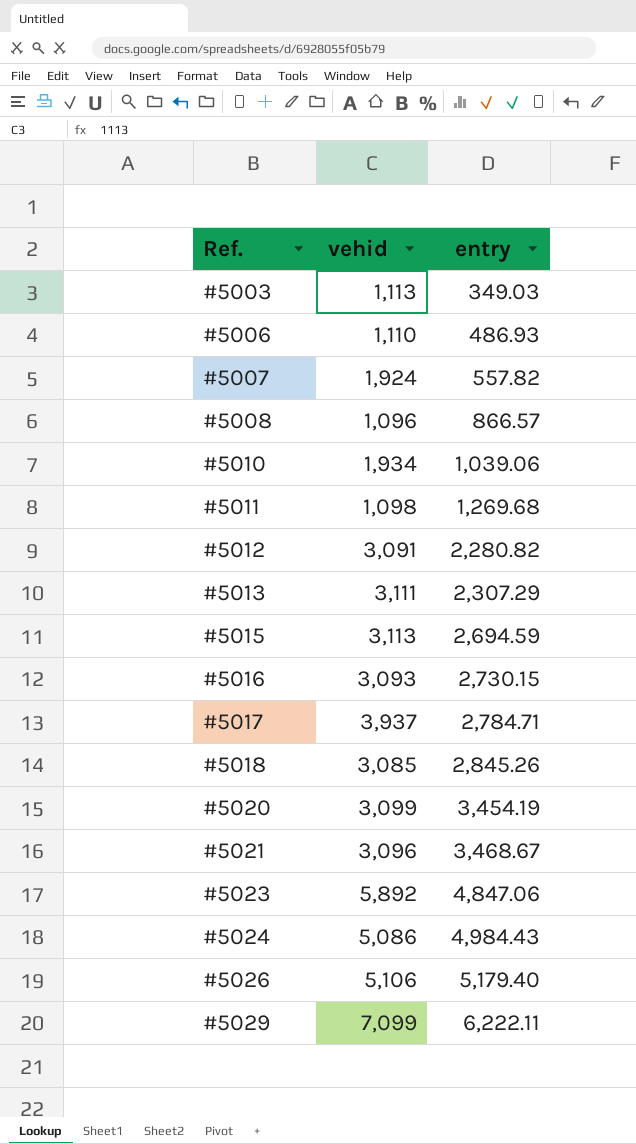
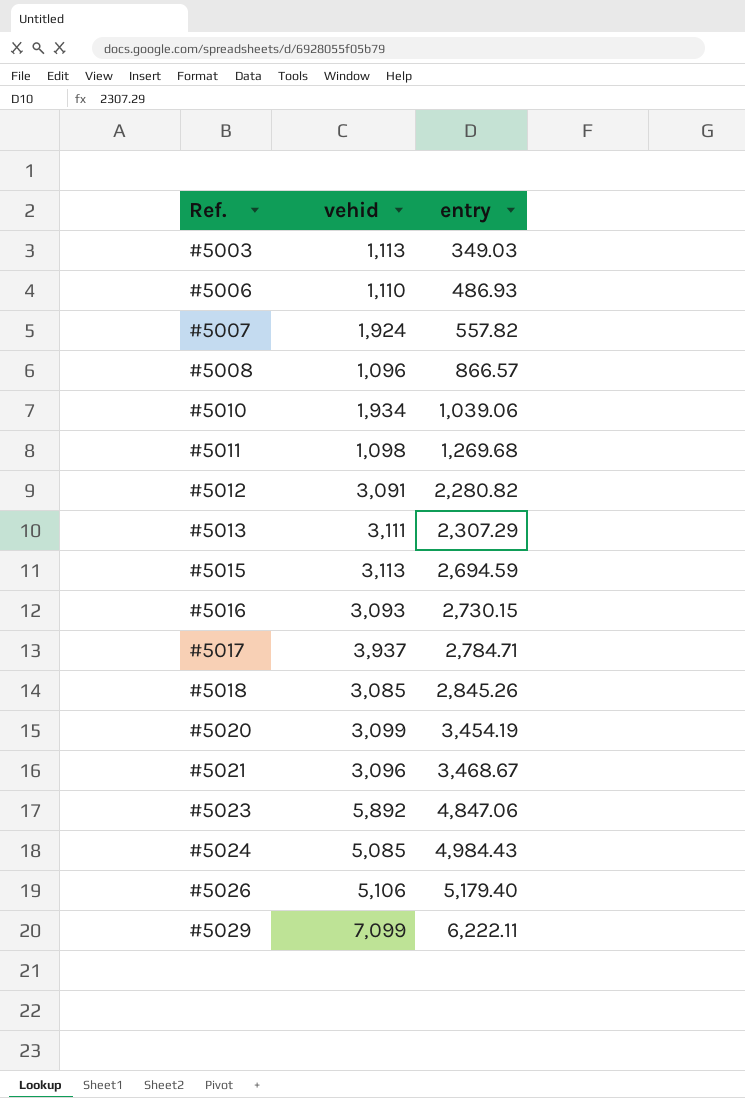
#5024 | vehid: 5,086 -> 5,085

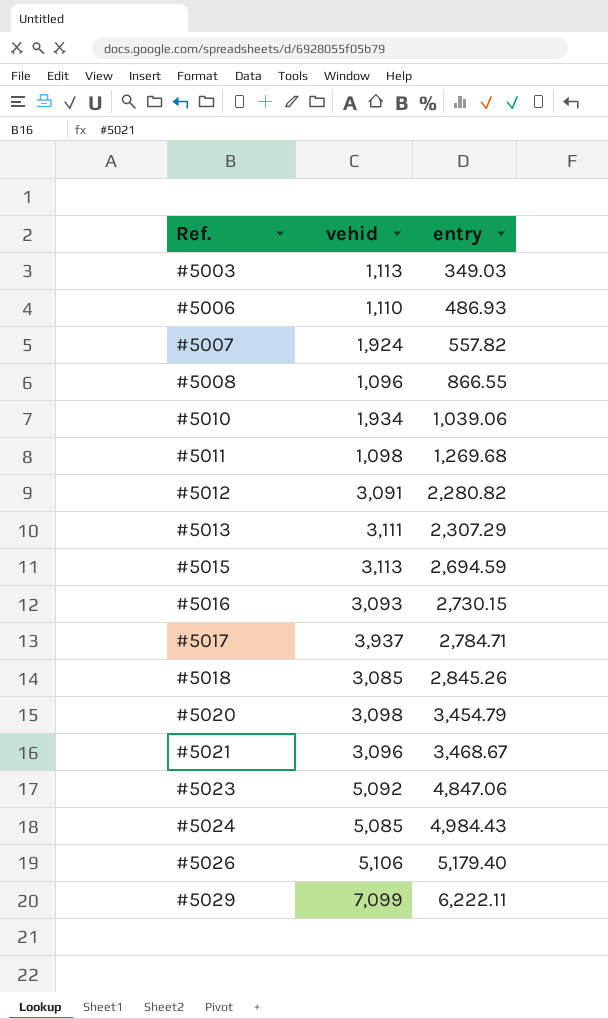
#5008 | entry: 866.57 -> 866.55
#5020 | vehid: 3,099 -> 3,098
#5020 | entry: 3,454.19 -> 3,454.79
#5023 | vehid: 5,892 -> 5,092

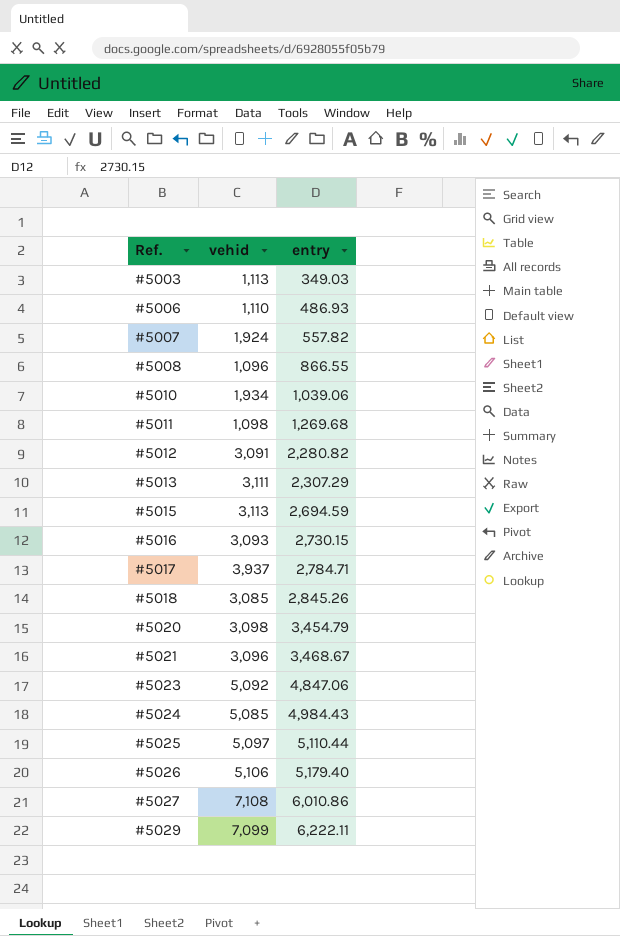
row #5025: none -> 5,097 | 5,110.44
row #5027: none -> 7,108 | 6,010.86

